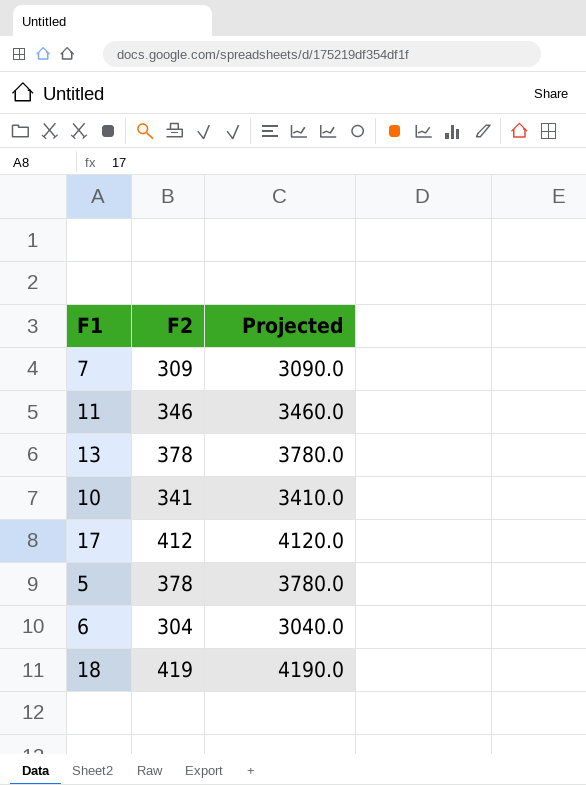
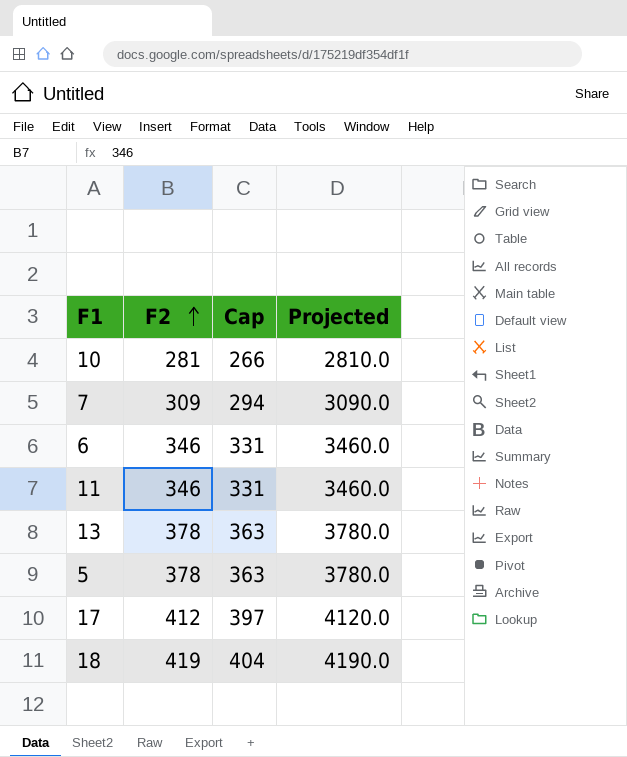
row order: none -> F2 ascending
column Cap | formula: none -> [F2] - 15
10 | F2: 341 -> 281
10 | Projected: 3410.0 -> 2810.0
6 | F2: 304 -> 346
6 | Projected: 3040.0 -> 3460.0

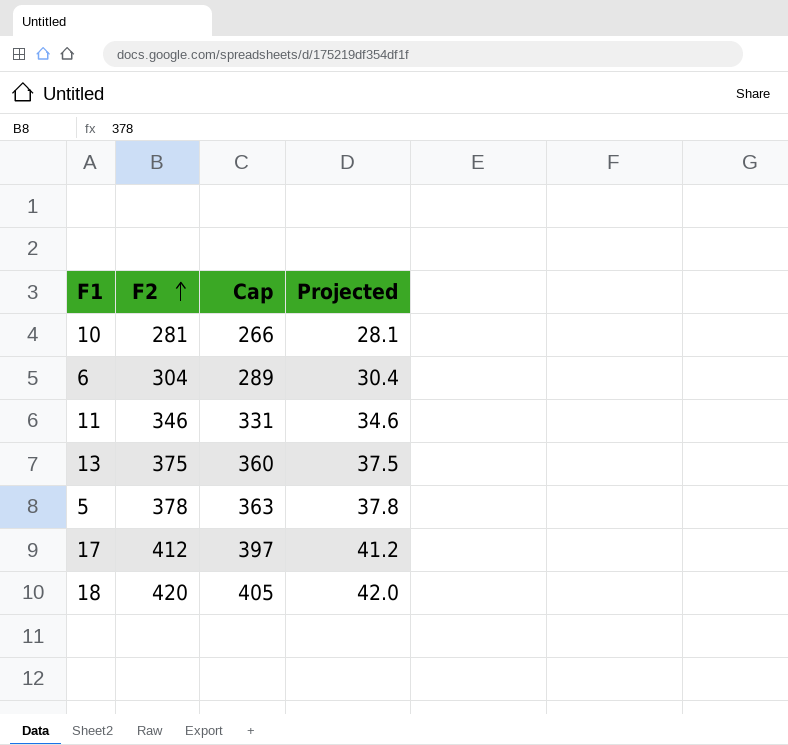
column Projected | formula: [F2] * 10 -> [F2] * 0.1
row 7: 309 | 294 | 3090.0 -> none
6 | F2: 346 -> 304
6 | Cap: 331 -> 289
13 | F2: 378 -> 375
13 | Cap: 363 -> 360
18 | F2: 419 -> 420
18 | Cap: 404 -> 405

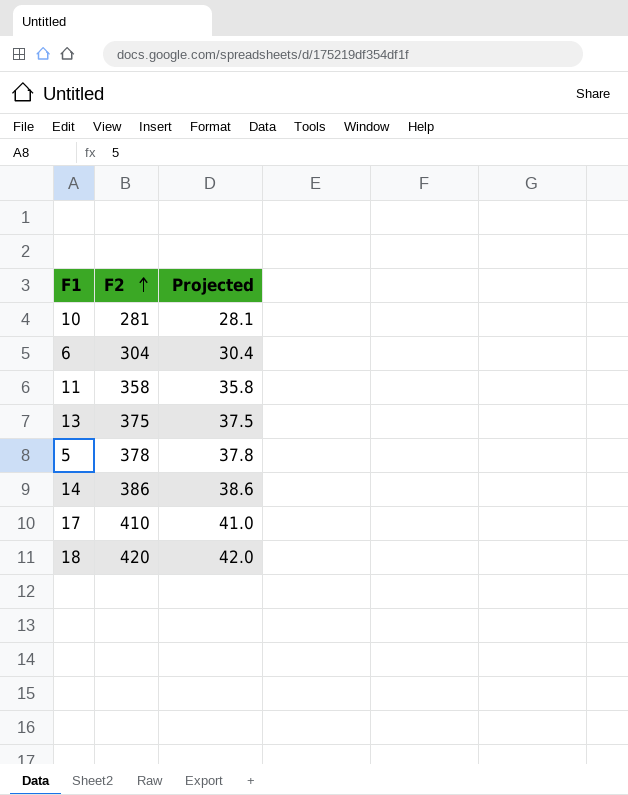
column Cap | formula: [F2] - 15 -> none
11 | F2: 346 -> 358
11 | Projected: 34.6 -> 35.8
row 14: none -> 386 | 38.6
17 | F2: 412 -> 410
17 | Projected: 41.2 -> 41.0

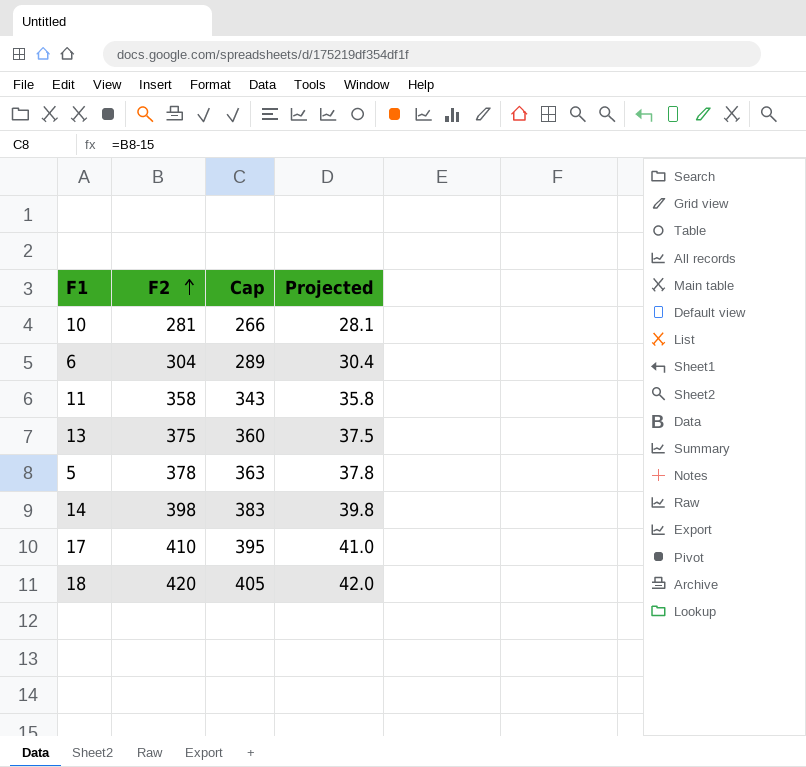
column Cap | formula: none -> [F2] - 15
14 | F2: 386 -> 398
14 | Projected: 38.6 -> 39.8

